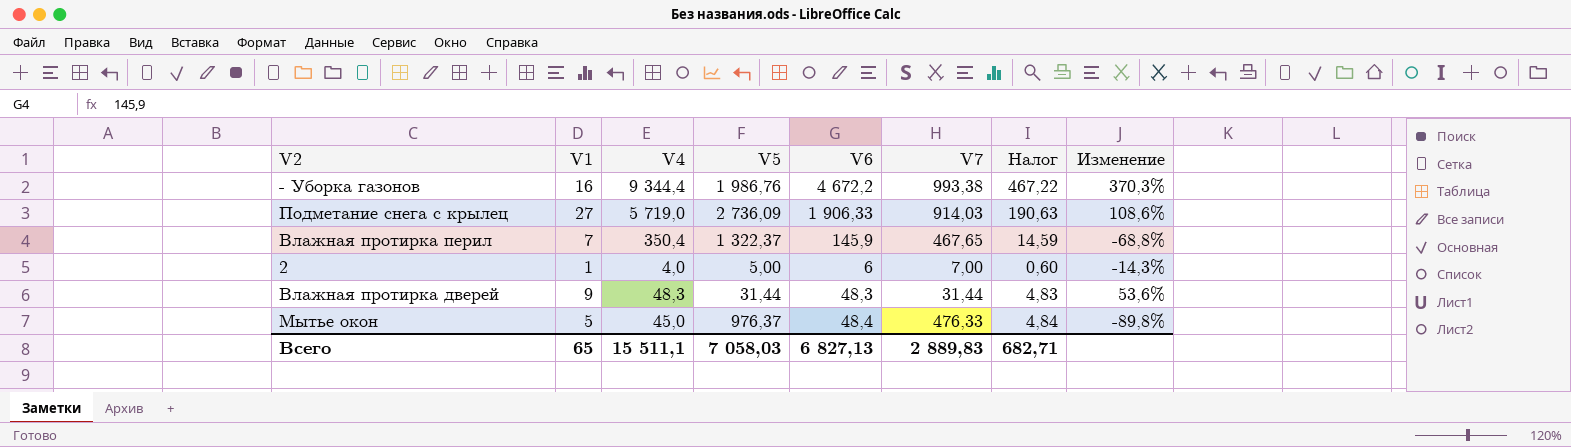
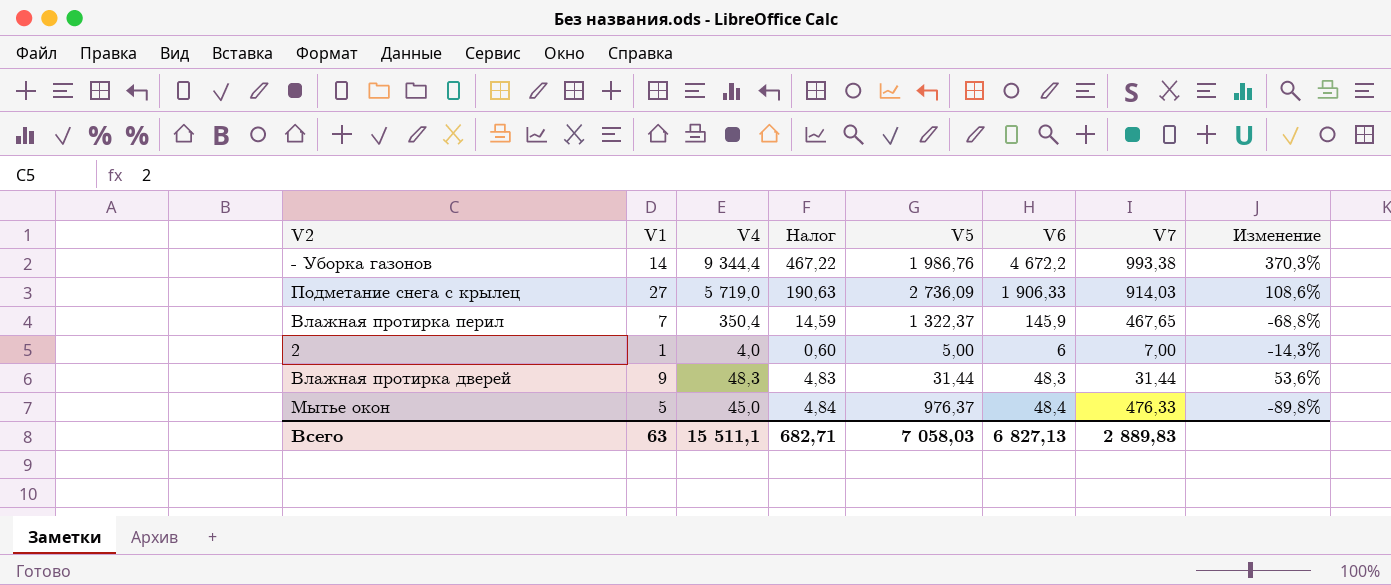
column Налог | position: 7 -> 4
- Уборка газонов | V1: 16 -> 14
Всего | V1: 65 -> 63

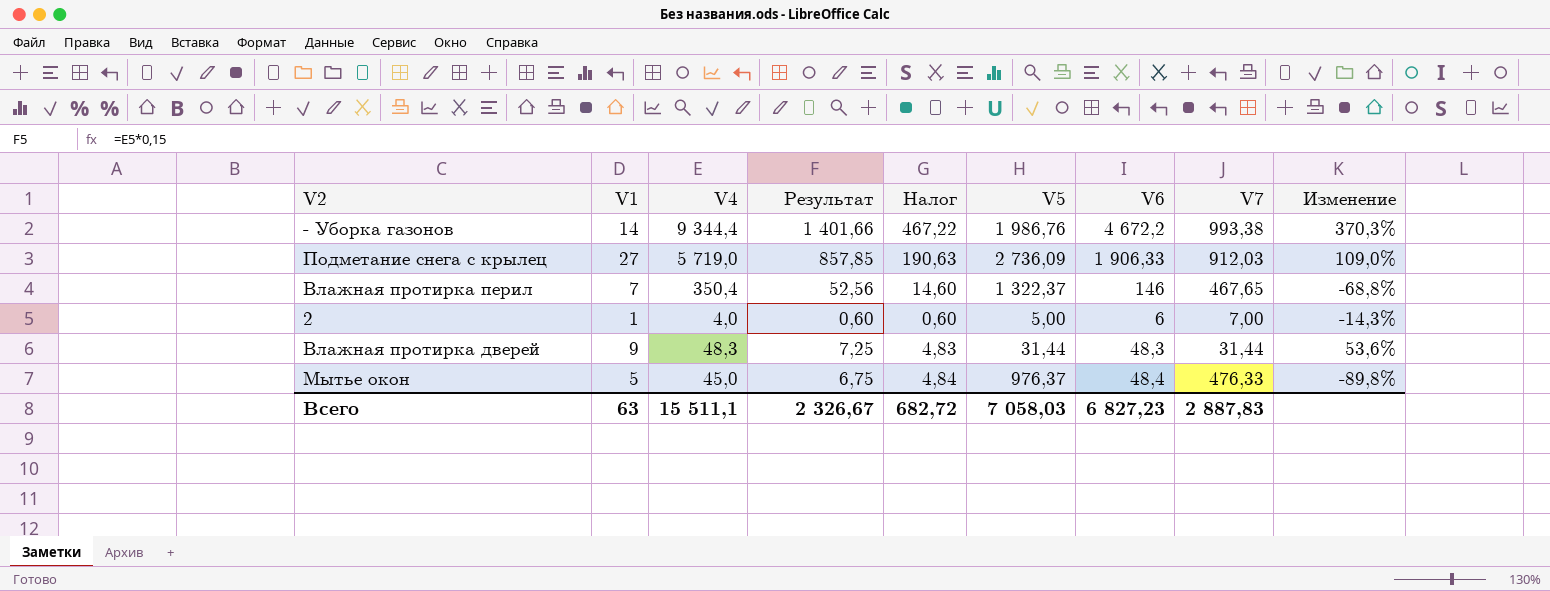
column Результат | formula: none -> [V4] * 0,15
Подметание снега с крылец | V7: 914,03 -> 912,03
Подметание снега с крылец | Изменение: 108,6% -> 109,0%
Влажная протирка перил | Налог: 14,59 -> 14,60
Влажная протирка перил | V6: 145,9 -> 146
Всего | Налог: 682,71 -> 682,72
Всего | V6: 6 827,13 -> 6 827,23
Всего | V7: 2 889,83 -> 2 887,83

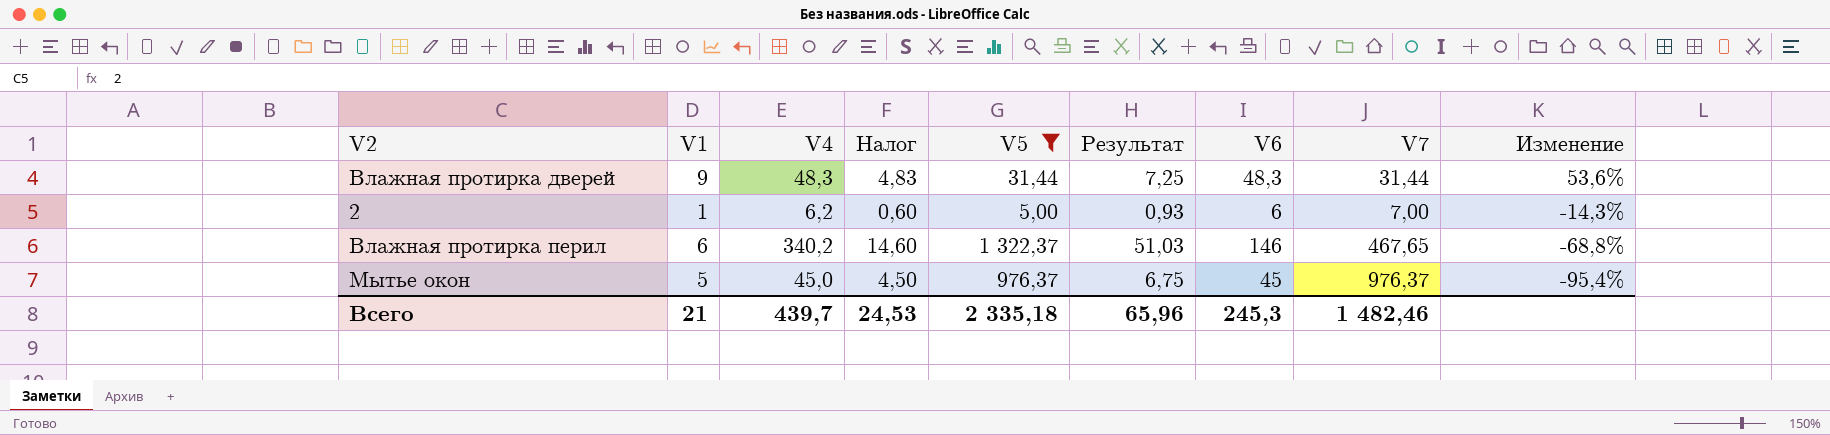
filter: none -> V5 <= 1 322,37
row order: none -> Изменение descending
column Результат | position: 4 -> 6
2 | V4: 4,0 -> 6,2
2 | Результат: 0,60 -> 0,93
Влажная протирка перил | V1: 7 -> 6
Влажная протирка перил | V4: 350,4 -> 340,2
Влажная протирка перил | Результат: 52,56 -> 51,03
Мытье окон | Налог: 4,84 -> 4,50
Мытье окон | V6: 48,4 -> 45
Мытье окон | V7: 476,33 -> 976,37
Мытье окон | Изменение: -89,8% -> -95,4%
Всего | V1: 63 -> 21
Всего | V4: 15 511,1 -> 439,7
Всего | Налог: 682,72 -> 24,53
Всего | V5: 7 058,03 -> 2 335,18
Всего | Результат: 2 326,67 -> 65,96
Всего | V6: 6 827,23 -> 245,3
Всего | V7: 2 887,83 -> 1 482,46

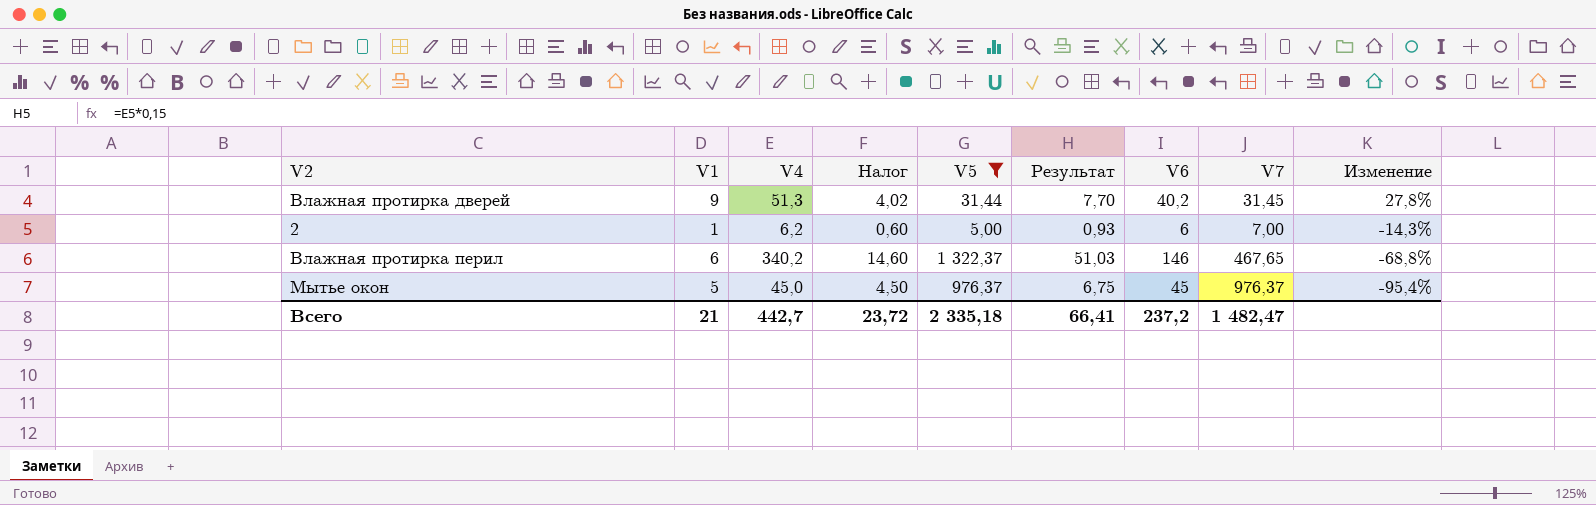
Влажная протирка дверей | V4: 48,3 -> 51,3
Влажная протирка дверей | Налог: 4,83 -> 4,02
Влажная протирка дверей | Результат: 7,25 -> 7,70
Влажная протирка дверей | V6: 48,3 -> 40,2
Влажная протирка дверей | V7: 31,44 -> 31,45
Влажная протирка дверей | Изменение: 53,6% -> 27,8%
Всего | V4: 439,7 -> 442,7
Всего | Налог: 24,53 -> 23,72
Всего | Результат: 65,96 -> 66,41
Всего | V6: 245,3 -> 237,2
Всего | V7: 1 482,46 -> 1 482,47

